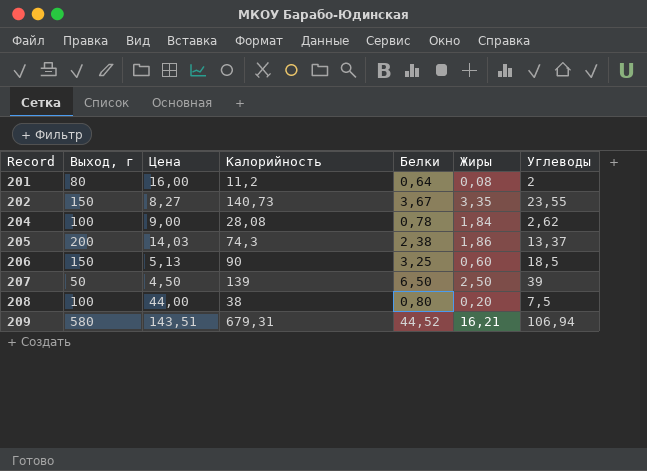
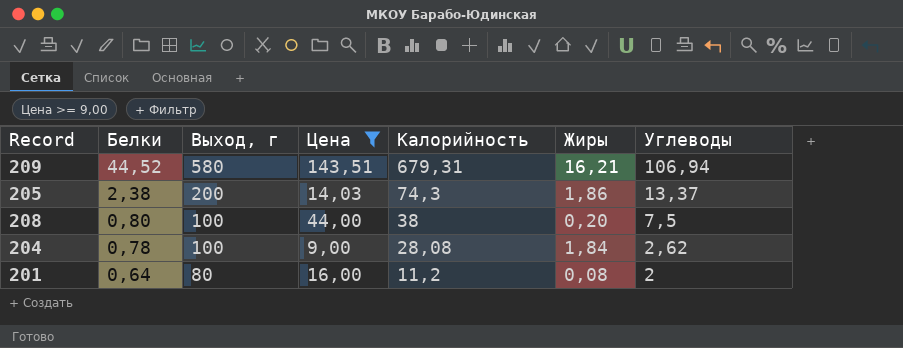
filter: none -> Цена >= 9,00
row order: Record ascending -> Белки descending
column Белки | position: 5 -> 2

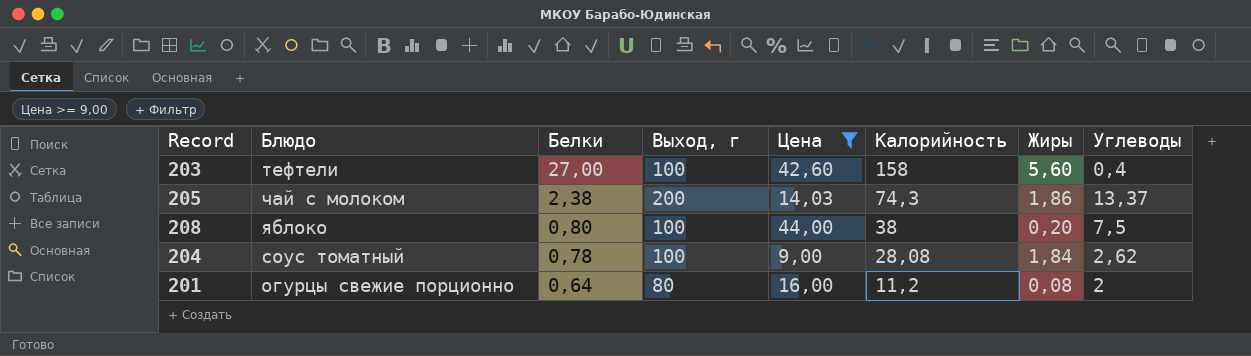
column Блюдо | position: none -> 2
row 209: 44,52 | 580 | 143,51 | 679,31 | 16,21 | 106,94 -> none
row 203: none -> тефтели | 27,00 | 100 | 42,60 | 158 | 5,60 | 0,4

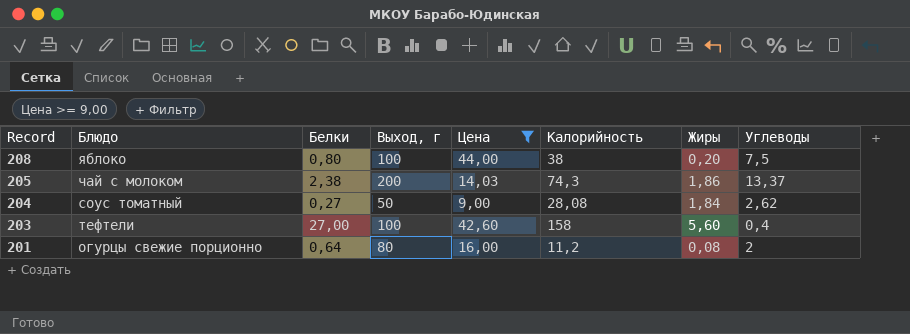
row order: Белки descending -> Record descending
204 | Белки: 0,78 -> 0,27
204 | Выход, г: 100 -> 50

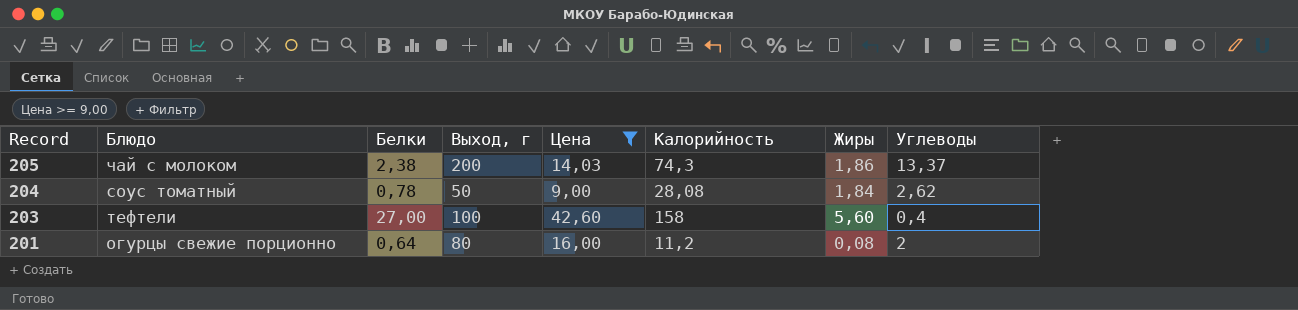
row 208: яблоко | 0,80 | 100 | 44,00 | 38 | 0,20 | 7,5 -> none
204 | Белки: 0,27 -> 0,78

